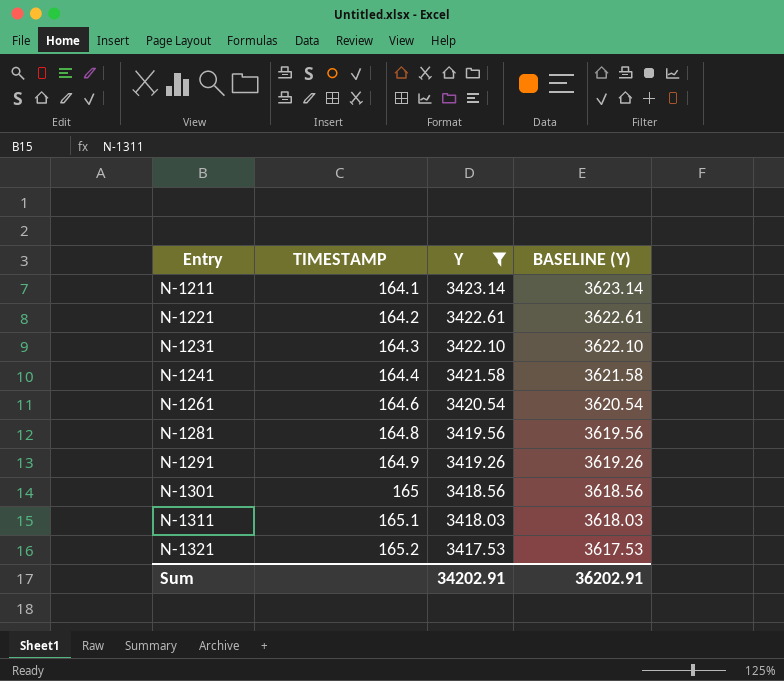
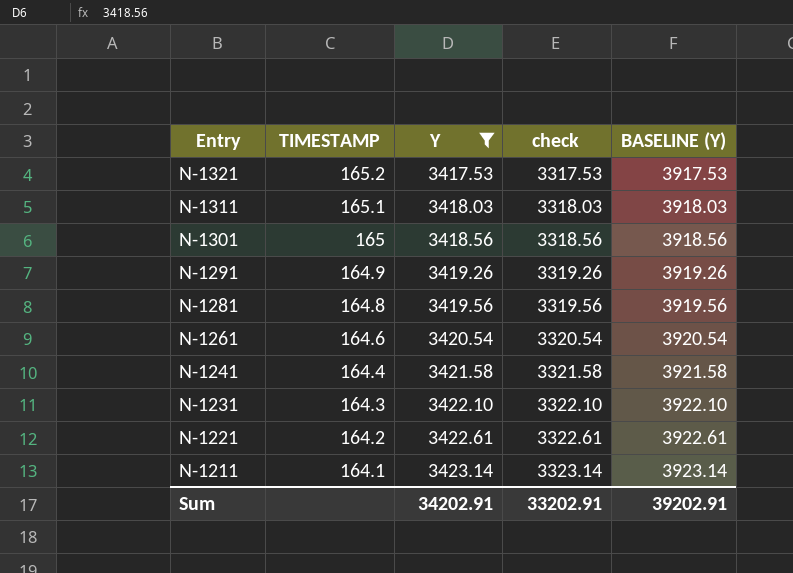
row order: Entry ascending -> Entry descending
column check | formula: none -> [Y] - 100
column BASELINE (Y) | formula: [Y] + 200 -> [Y] + 500
Sum | BASELINE (Y): 36202.91 -> 39202.91

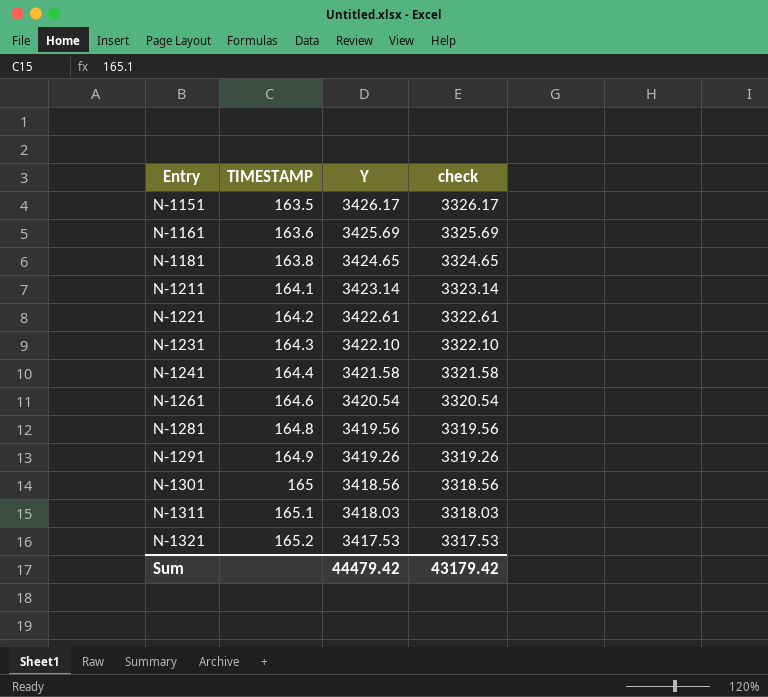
filter: Y <= 3423.14 -> none
row order: Entry descending -> Entry ascending
column BASELINE (Y) | formula: [Y] + 500 -> none
Sum | Y: 34202.91 -> 44479.42
Sum | check: 33202.91 -> 43179.42

